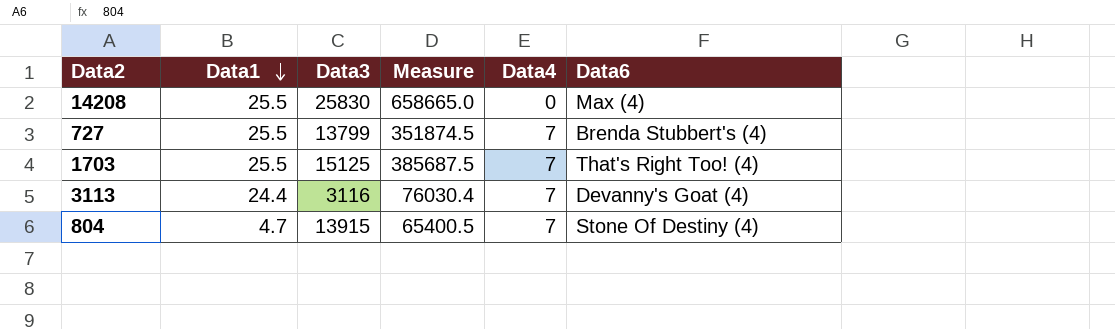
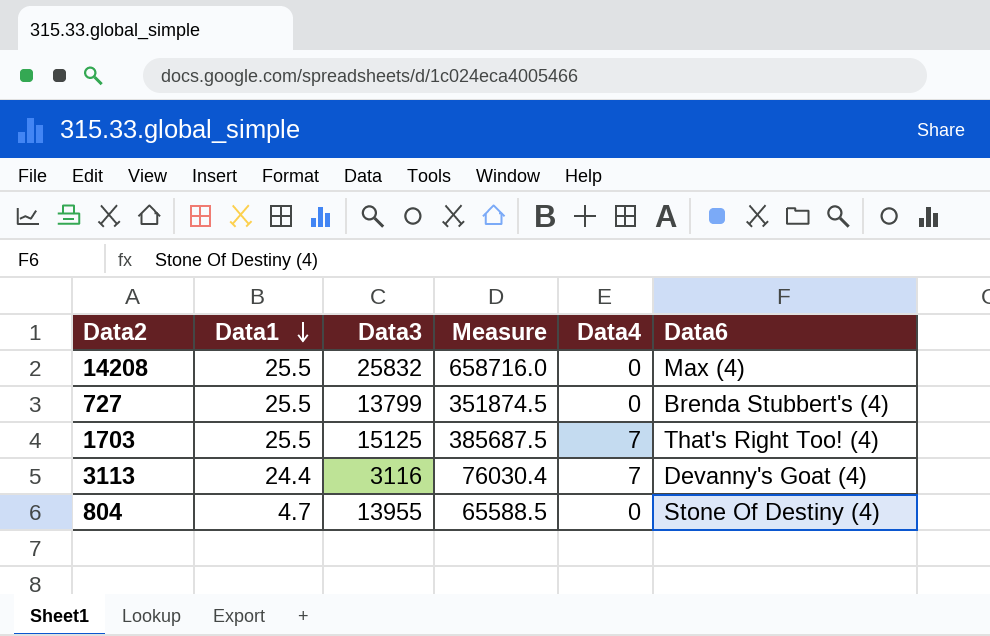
14208 | Data3: 25830 -> 25832
14208 | Measure: 658665.0 -> 658716.0
727 | Data4: 7 -> 0
804 | Data3: 13915 -> 13955
804 | Measure: 65400.5 -> 65588.5
804 | Data4: 7 -> 0

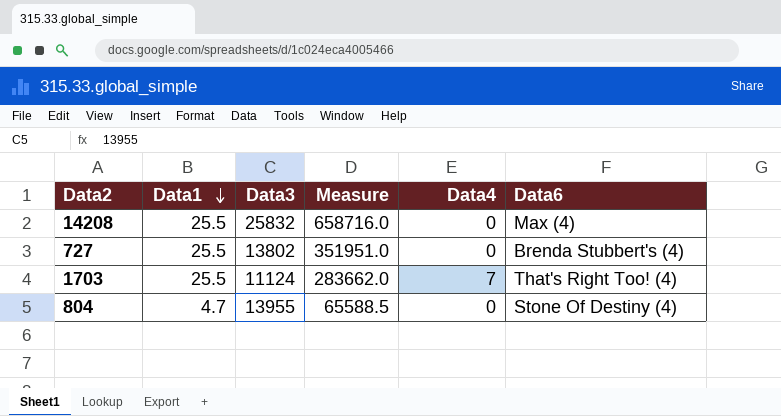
row 3113: 24.4 | 3116 | 76030.4 | 7 | Devanny's Goat (4) -> none
727 | Data3: 13799 -> 13802
727 | Measure: 351874.5 -> 351951.0
1703 | Data3: 15125 -> 11124
1703 | Measure: 385687.5 -> 283662.0

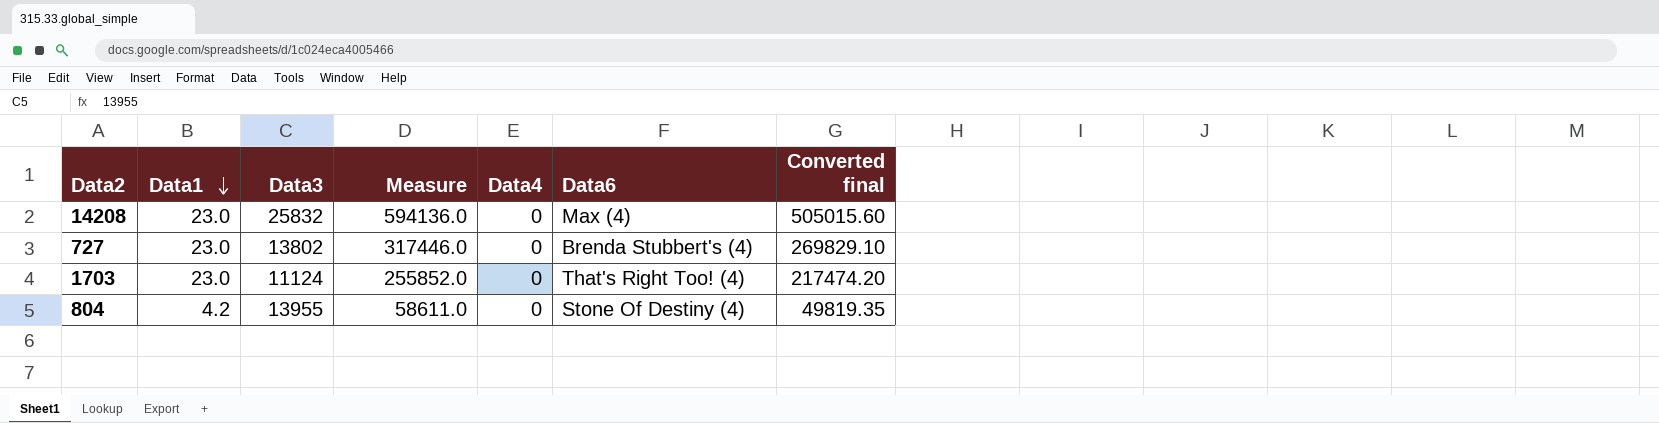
column Converted final | formula: none -> [Measure] * 0.85
14208 | Data1: 25.5 -> 23.0
14208 | Measure: 658716.0 -> 594136.0
727 | Data1: 25.5 -> 23.0
727 | Measure: 351951.0 -> 317446.0
1703 | Data1: 25.5 -> 23.0
1703 | Measure: 283662.0 -> 255852.0
1703 | Data4: 7 -> 0
804 | Data1: 4.7 -> 4.2
804 | Measure: 65588.5 -> 58611.0

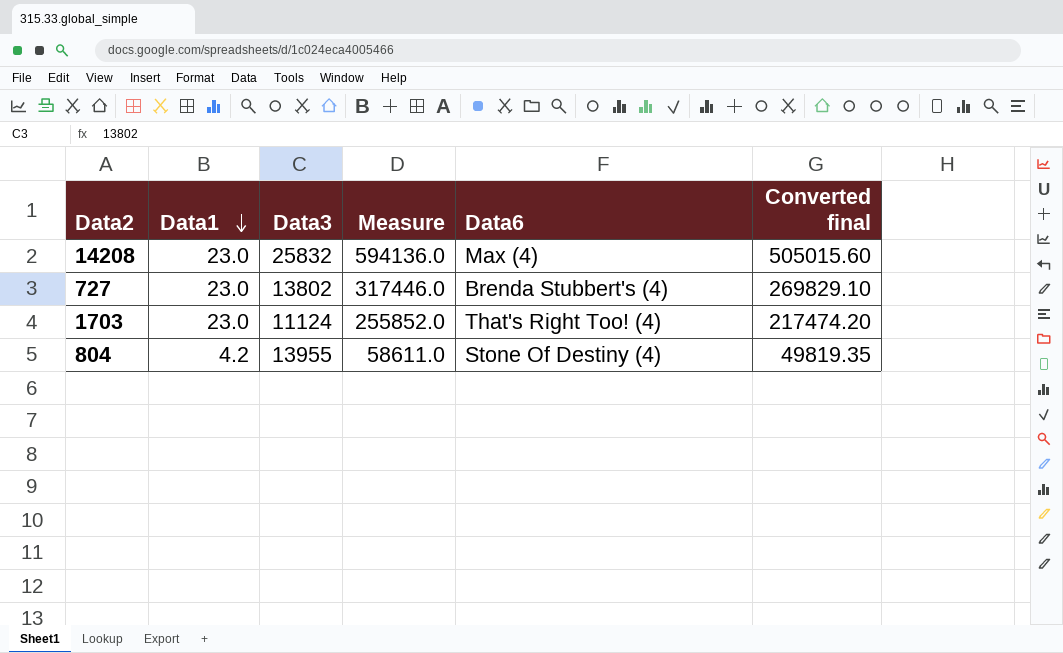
column Data4 | position: 5 -> none

